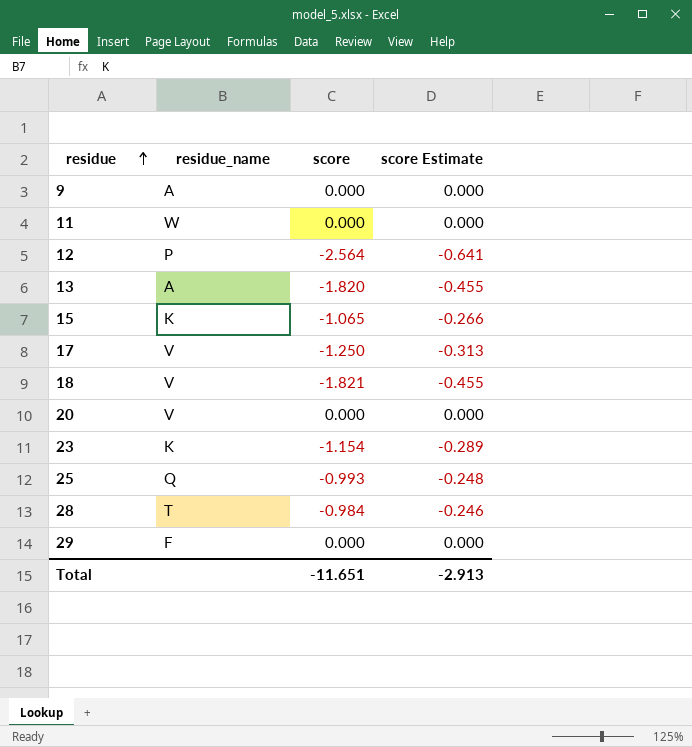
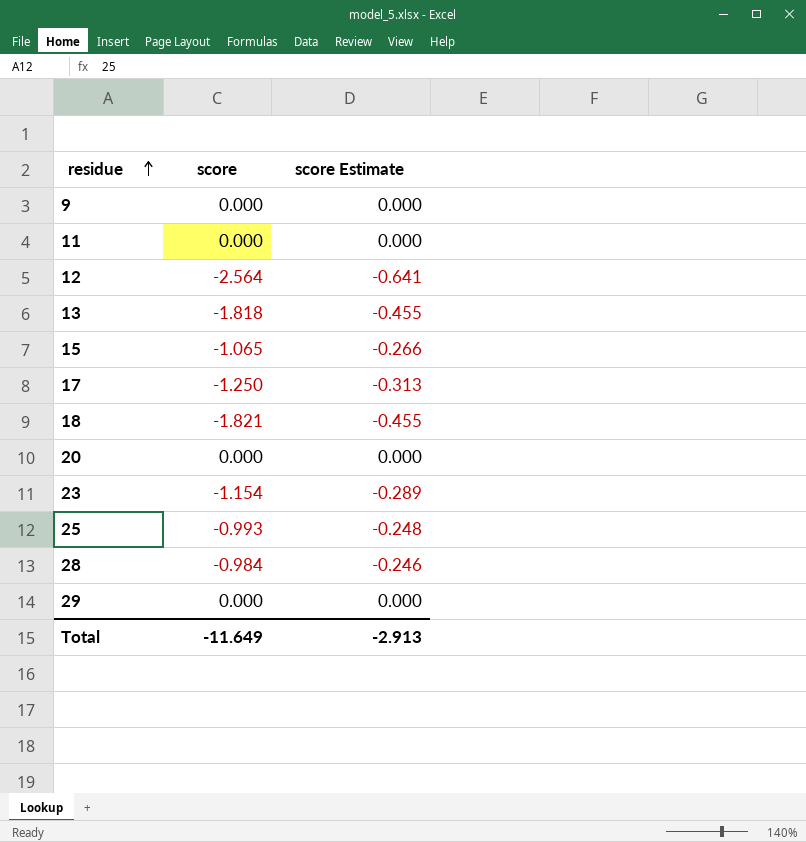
column residue_name | position: 2 -> none
13 | score: -1.820 -> -1.818
Total | score: -11.651 -> -11.649

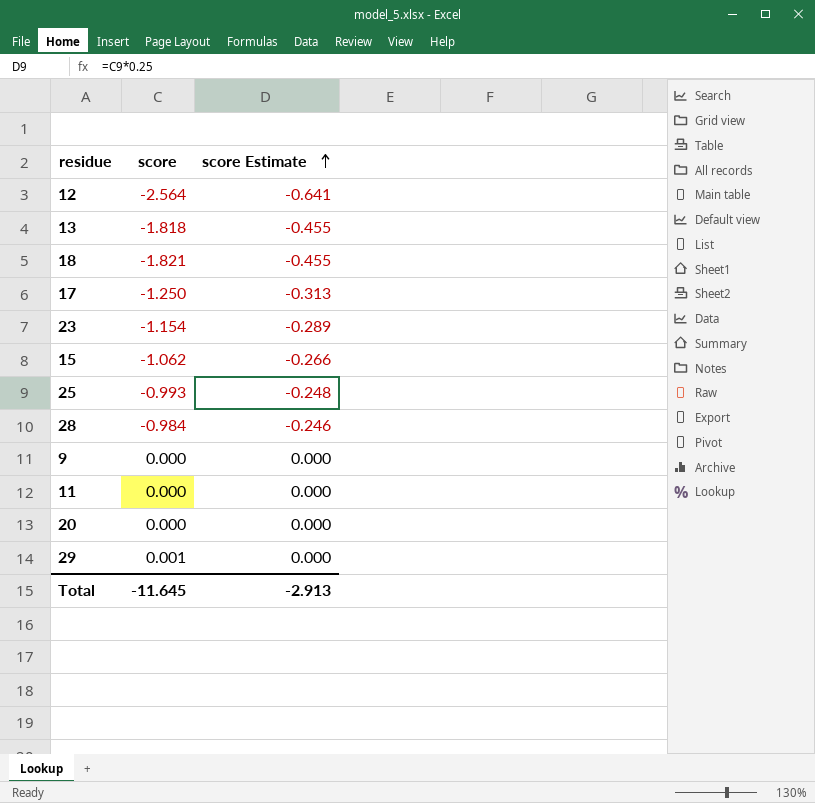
row order: residue ascending -> score Estimate ascending
15 | score: -1.065 -> -1.062
29 | score: 0.000 -> 0.001
Total | score: -11.649 -> -11.645

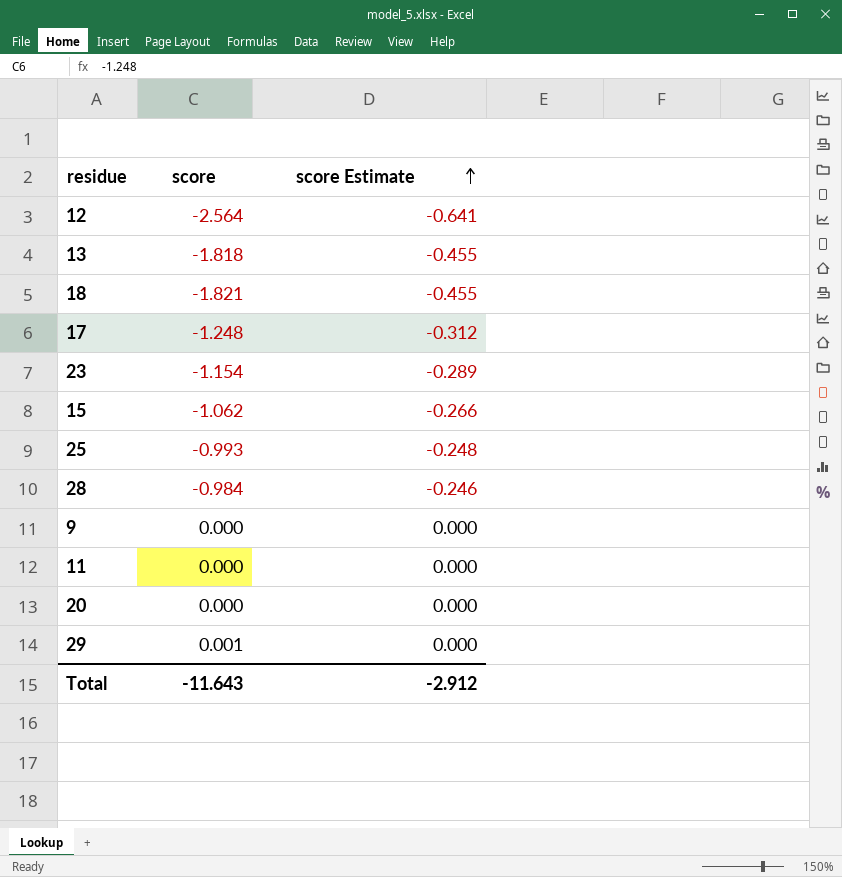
17 | score: -1.250 -> -1.248
17 | score Estimate: -0.313 -> -0.312
Total | score: -11.645 -> -11.643
Total | score Estimate: -2.913 -> -2.912

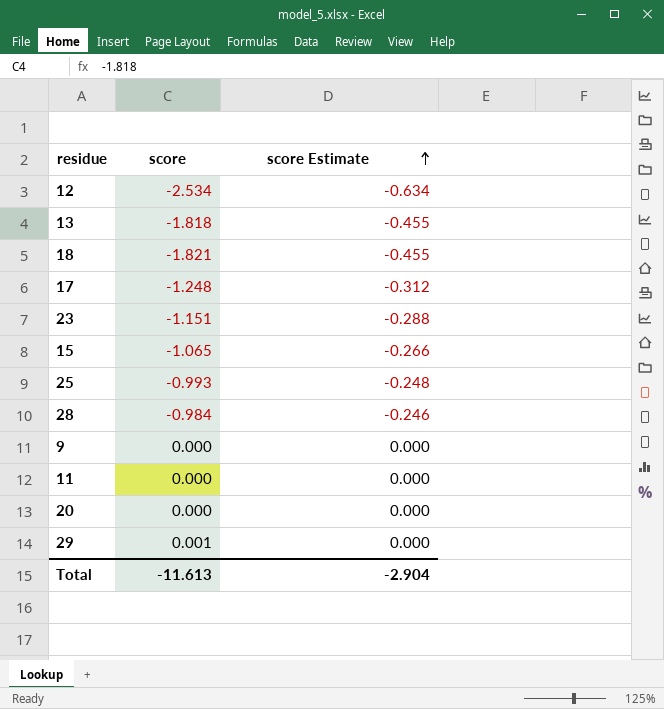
12 | score: -2.564 -> -2.534
12 | score Estimate: -0.641 -> -0.634
23 | score: -1.154 -> -1.151
23 | score Estimate: -0.289 -> -0.288
15 | score: -1.062 -> -1.065
Total | score: -11.643 -> -11.613
Total | score Estimate: -2.912 -> -2.904

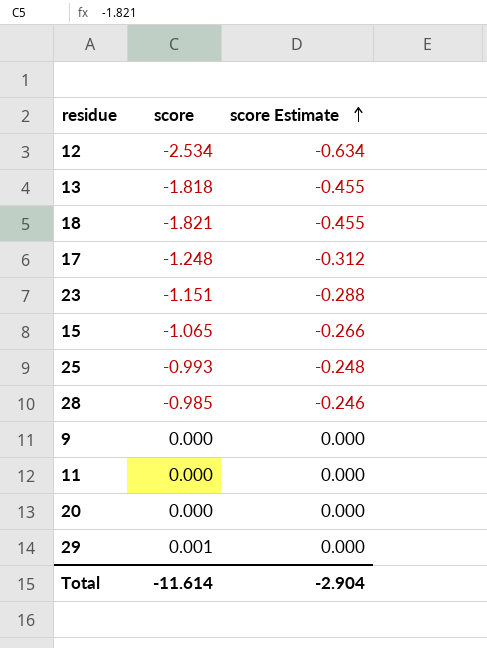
28 | score: -0.984 -> -0.985
Total | score: -11.613 -> -11.614

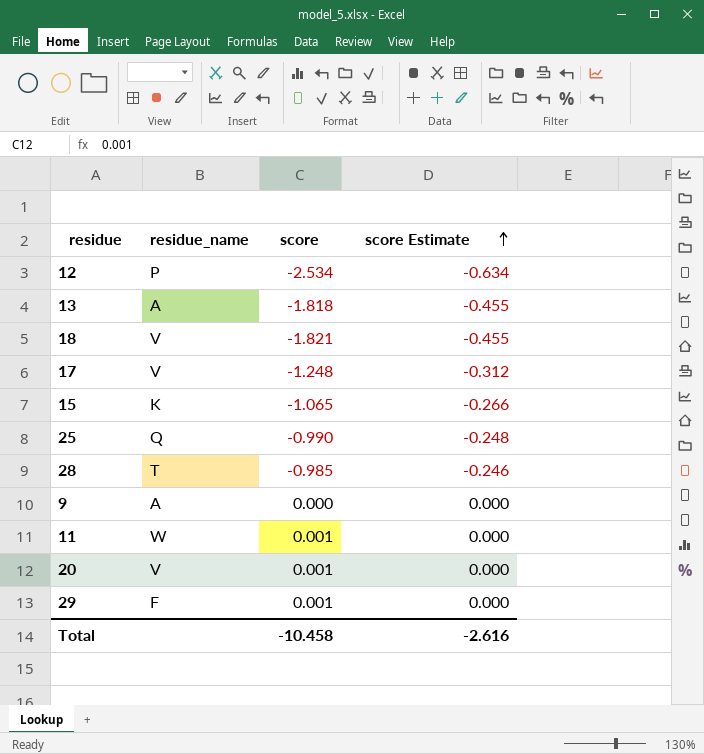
column residue_name | position: none -> 2
row 23: -1.151 | -0.288 -> none
25 | score: -0.993 -> -0.990
11 | score: 0.000 -> 0.001
20 | score: 0.000 -> 0.001
Total | score: -11.614 -> -10.458
Total | score Estimate: -2.904 -> -2.616

